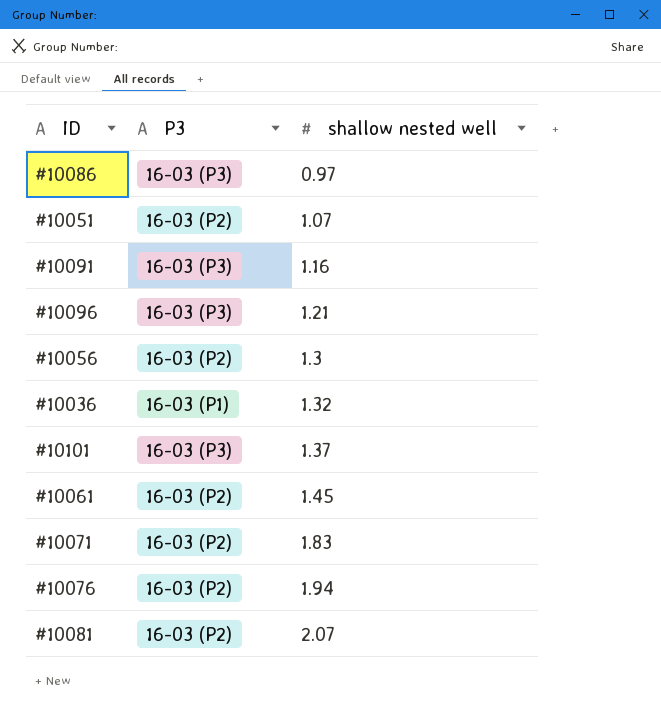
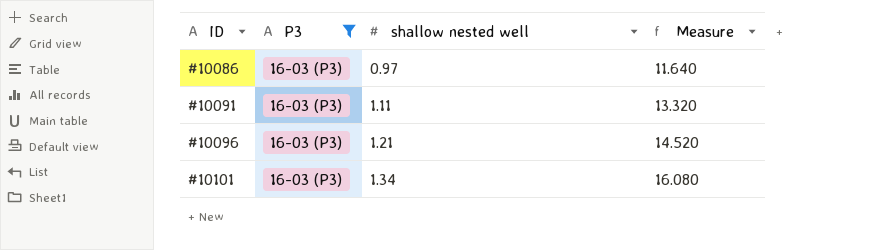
filter: none -> P3 = 16-03 (P3)
column Measure | formula: none -> [shallow nested well] * 12
#10091 | shallow nested well: 1.16 -> 1.11
#10101 | shallow nested well: 1.37 -> 1.34

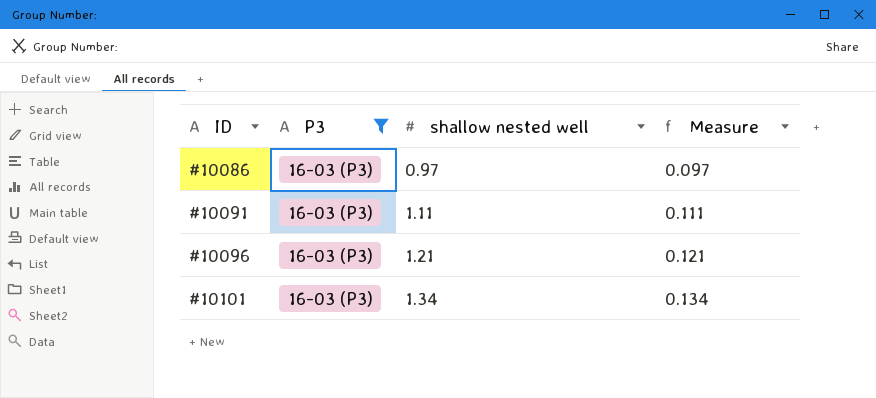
column Measure | formula: [shallow nested well] * 12 -> [shallow nested well] * 0.1

